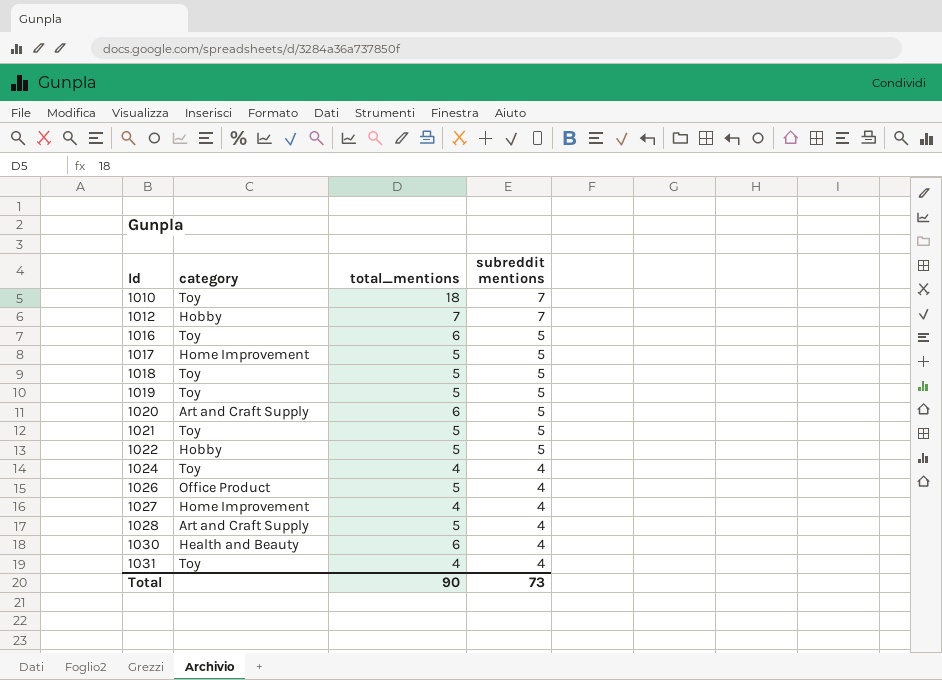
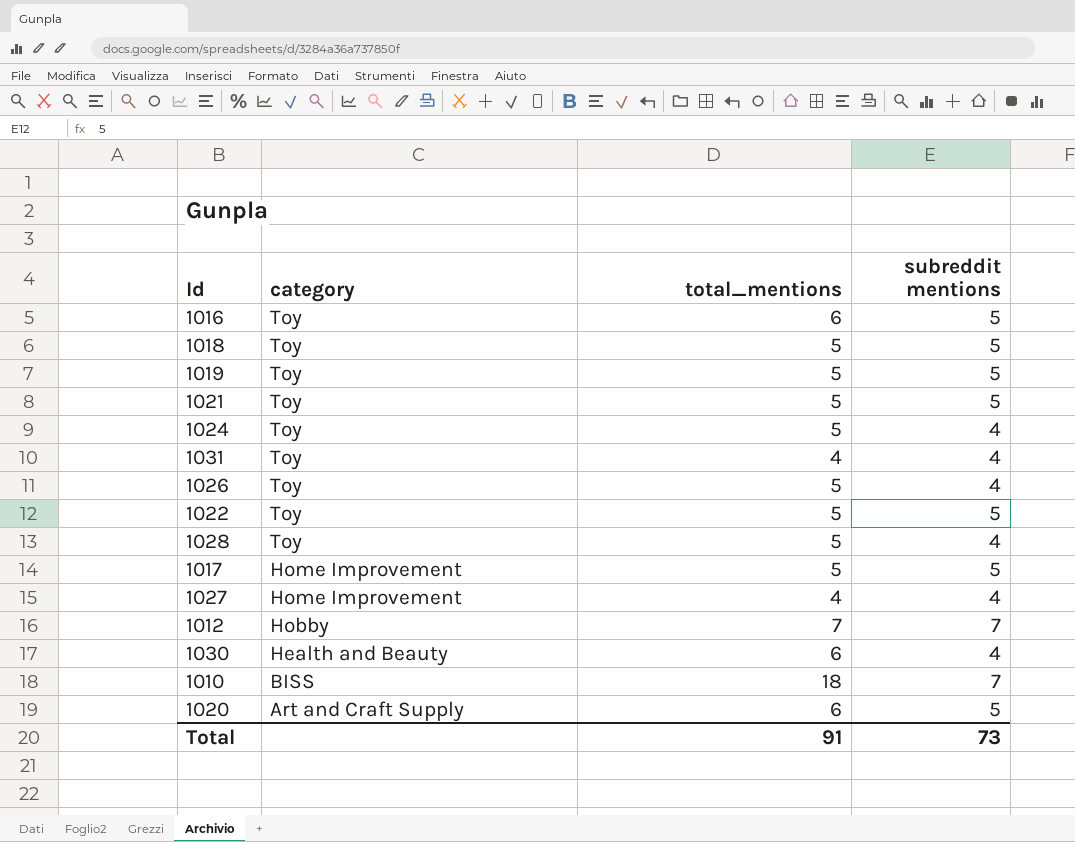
row order: Id ascending -> category descending
1024 | total_mentions: 4 -> 5
1026 | category: Office Product -> Toy
1022 | category: Hobby -> Toy
1028 | category: Art and Craft Supply -> Toy
1010 | category: Toy -> BISS
Total | total_mentions: 90 -> 91

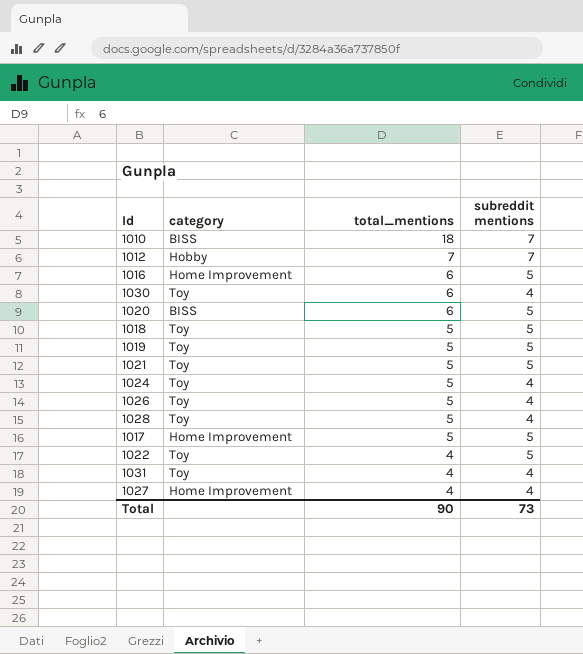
row order: category descending -> total_mentions descending
1016 | category: Toy -> Home Improvement
1030 | category: Health and Beauty -> Toy
1020 | category: Art and Craft Supply -> BISS
1022 | total_mentions: 5 -> 4
Total | total_mentions: 91 -> 90

